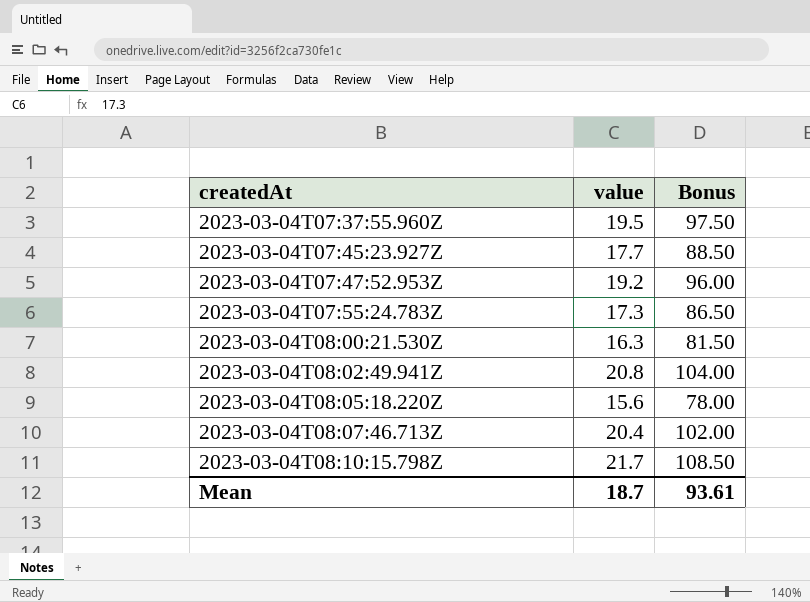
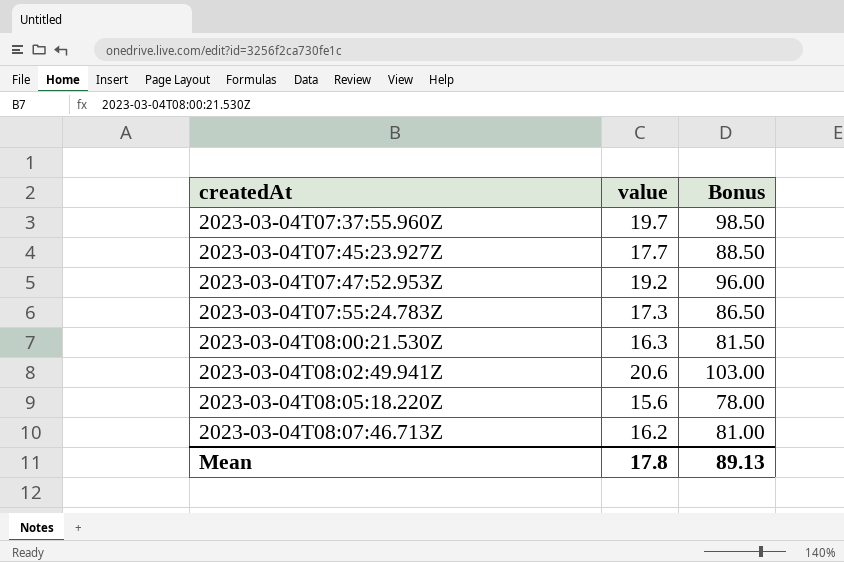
row 2023-03-04T08:10:15.798Z: 21.7 | 108.50 -> none
2023-03-04T07:37:55.960Z | value: 19.5 -> 19.7
2023-03-04T07:37:55.960Z | Bonus: 97.50 -> 98.50
2023-03-04T08:02:49.941Z | value: 20.8 -> 20.6
2023-03-04T08:02:49.941Z | Bonus: 104.00 -> 103.00
2023-03-04T08:07:46.713Z | value: 20.4 -> 16.2
2023-03-04T08:07:46.713Z | Bonus: 102.00 -> 81.00
Mean | value: 18.7 -> 17.8
Mean | Bonus: 93.61 -> 89.13

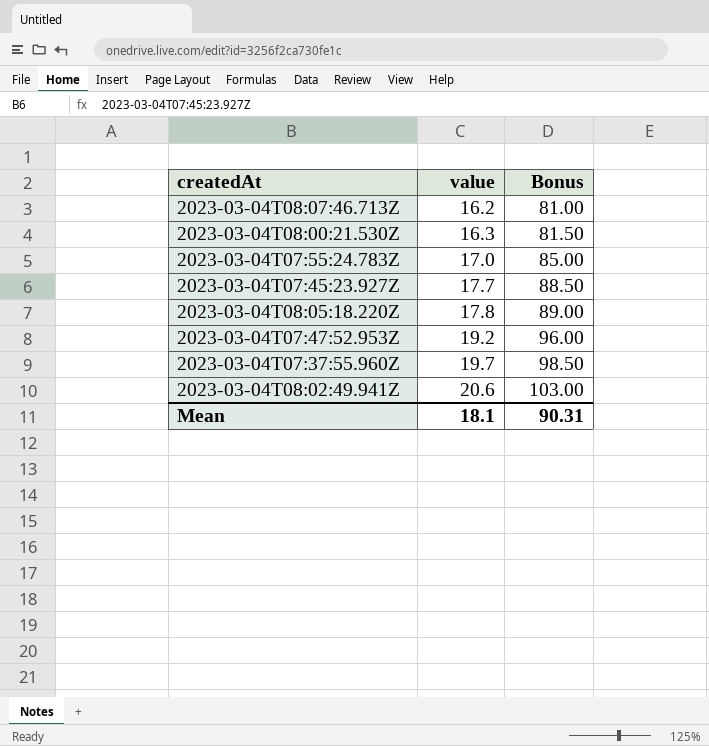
row order: createdAt ascending -> value ascending
2023-03-04T07:55:24.783Z | value: 17.3 -> 17.0
2023-03-04T07:55:24.783Z | Bonus: 86.50 -> 85.00
2023-03-04T08:05:18.220Z | value: 15.6 -> 17.8
2023-03-04T08:05:18.220Z | Bonus: 78.00 -> 89.00
Mean | value: 17.8 -> 18.1
Mean | Bonus: 89.13 -> 90.31

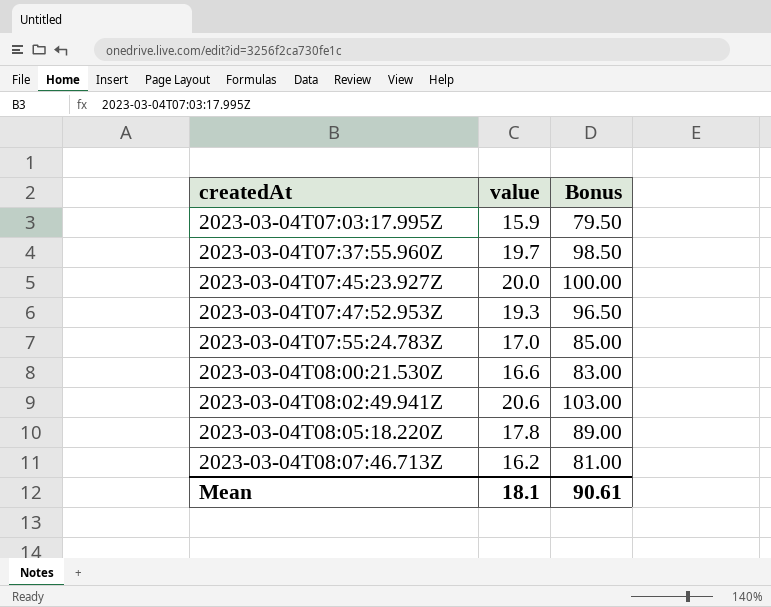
row order: value ascending -> createdAt ascending
row 2023-03-04T07:03:17.995Z: none -> 15.9 | 79.50
2023-03-04T07:45:23.927Z | value: 17.7 -> 20.0
2023-03-04T07:45:23.927Z | Bonus: 88.50 -> 100.00
2023-03-04T07:47:52.953Z | value: 19.2 -> 19.3
2023-03-04T07:47:52.953Z | Bonus: 96.00 -> 96.50
2023-03-04T08:00:21.530Z | value: 16.3 -> 16.6
2023-03-04T08:00:21.530Z | Bonus: 81.50 -> 83.00
Mean | Bonus: 90.31 -> 90.61

